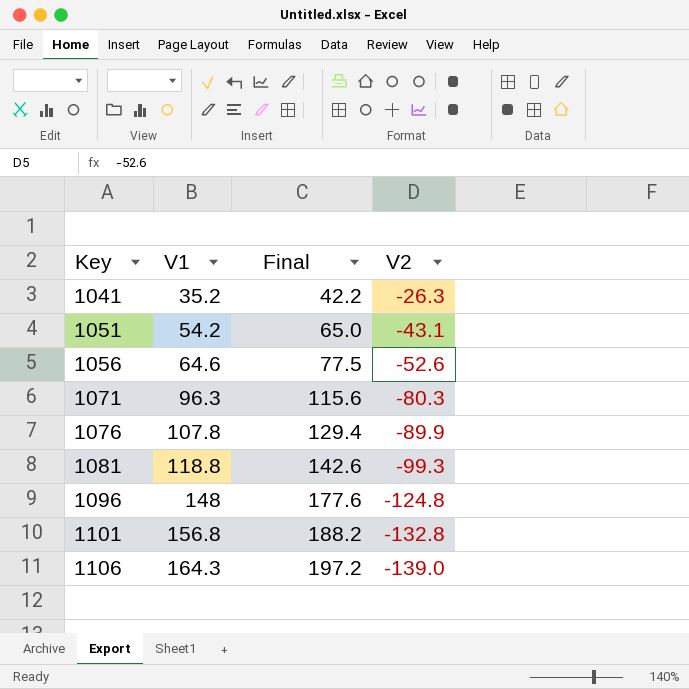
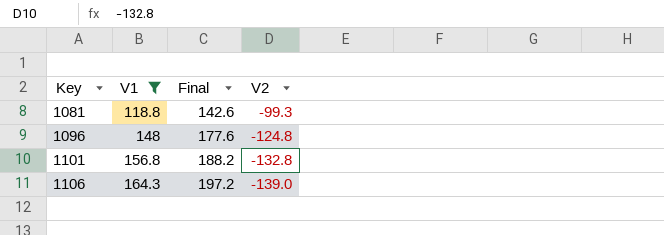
filter: none -> V1 >= 118.8

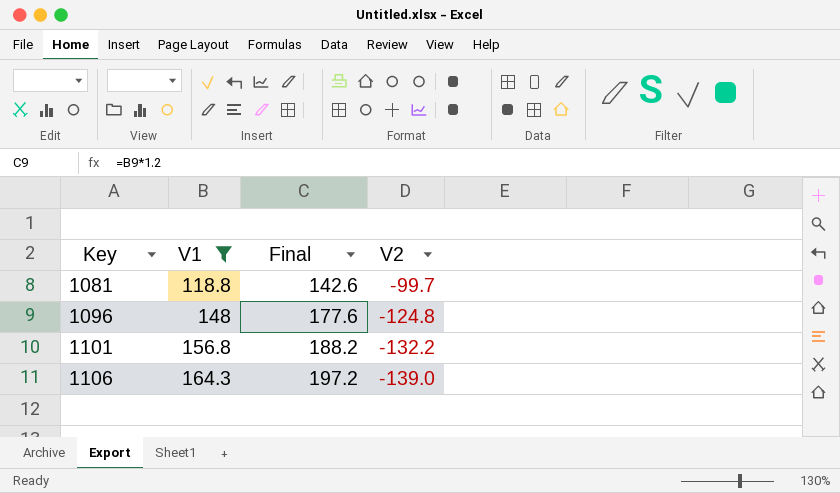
1081 | V2: -99.3 -> -99.7
1101 | V2: -132.8 -> -132.2

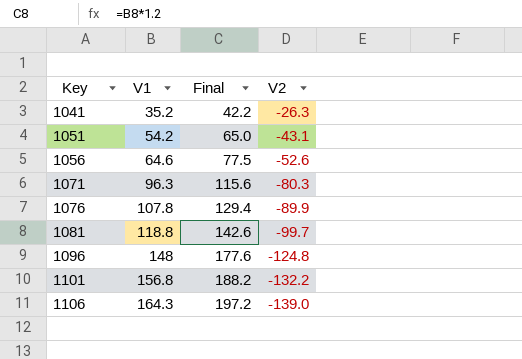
filter: V1 >= 118.8 -> none

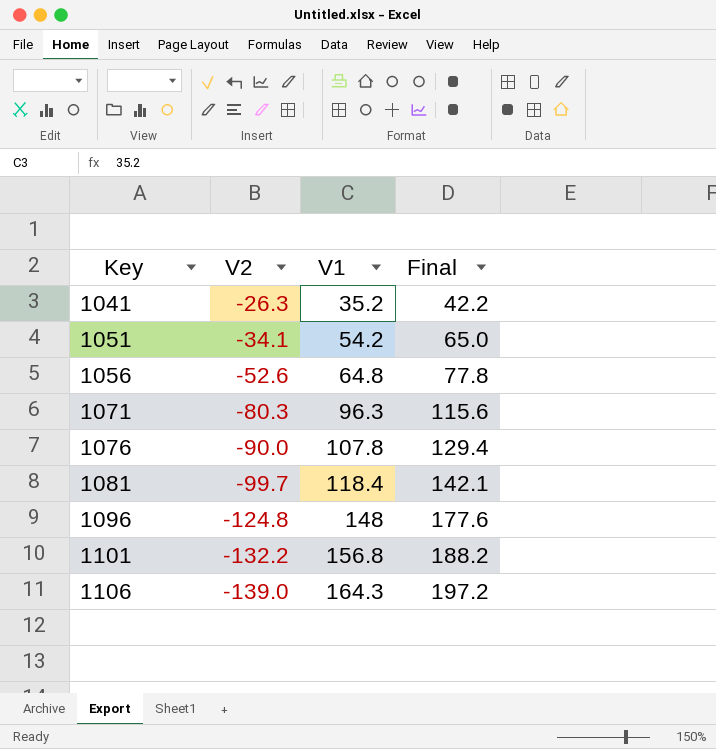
column V2 | position: 4 -> 2
1051 | V2: -43.1 -> -34.1
1056 | V1: 64.6 -> 64.8
1056 | Final: 77.5 -> 77.8
1076 | V2: -89.9 -> -90.0
1081 | V1: 118.8 -> 118.4
1081 | Final: 142.6 -> 142.1

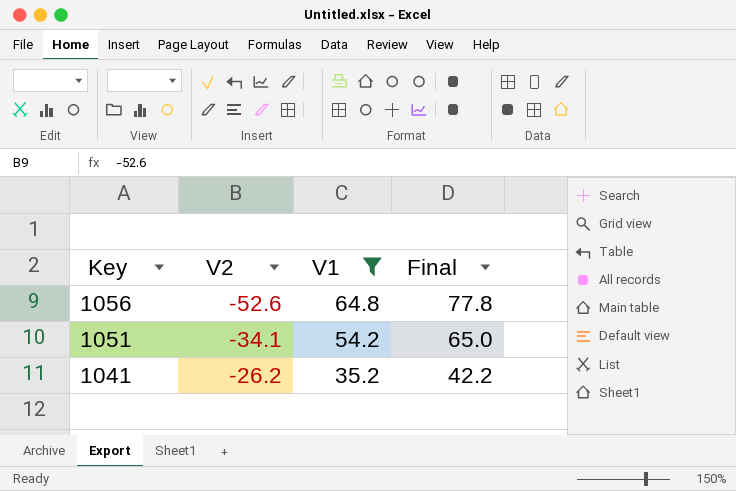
filter: none -> V1 <= 64.8
row order: Key ascending -> Key descending
1041 | V2: -26.3 -> -26.2

